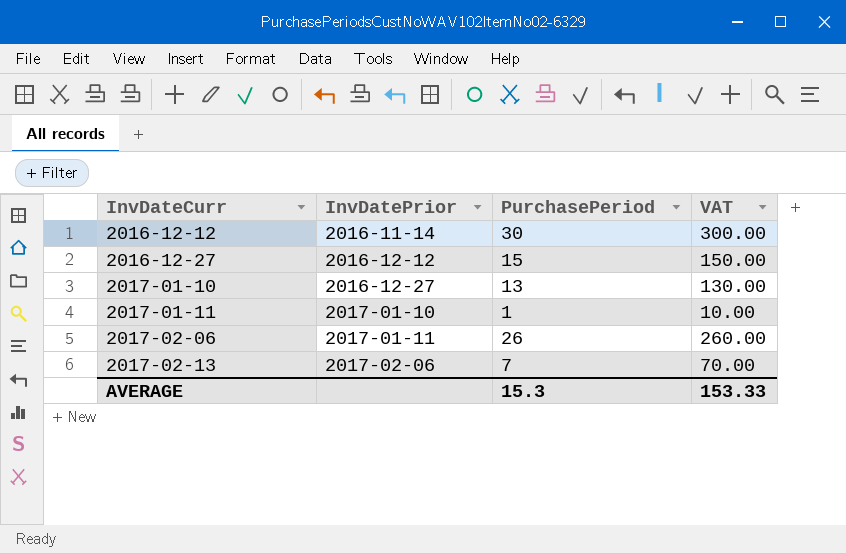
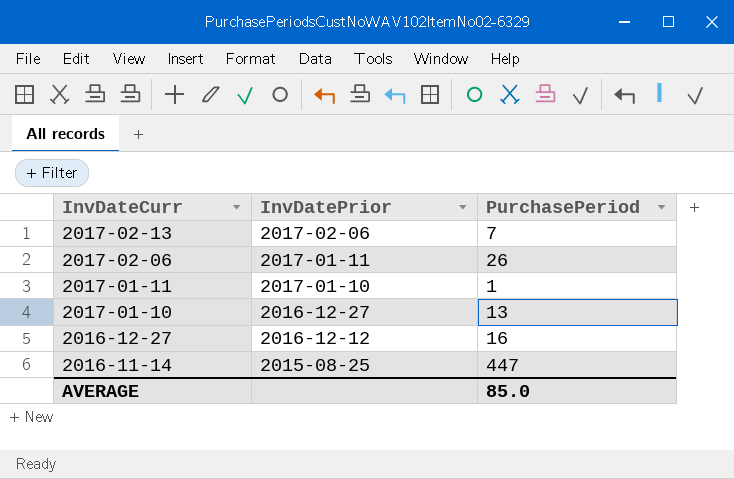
row order: InvDateCurr ascending -> InvDateCurr descending
column VAT | formula: [PurchasePeriod] * 10 -> none
row 2016-12-12: 2016-11-14 | 30 | 300.00 -> none
2016-12-27 | PurchasePeriod: 15 -> 16
row 2016-11-14: none -> 2015-08-25 | 447
AVERAGE | PurchasePeriod: 15.3 -> 85.0

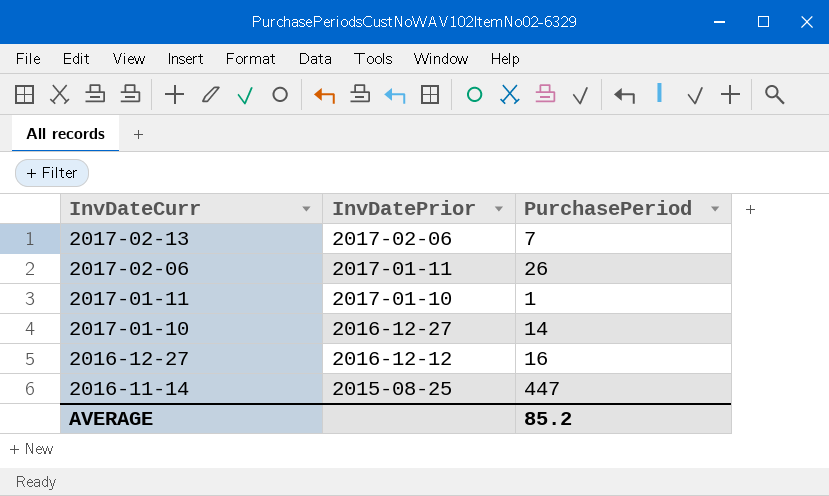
2017-01-10 | PurchasePeriod: 13 -> 14
AVERAGE | PurchasePeriod: 85.0 -> 85.2

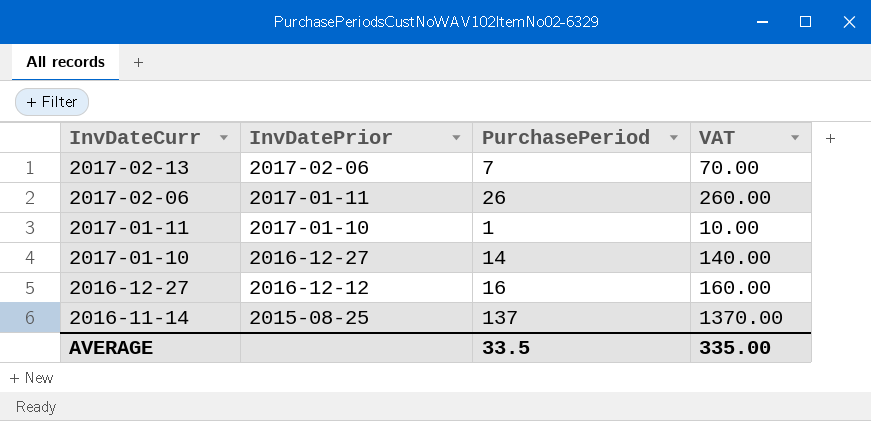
column VAT | formula: none -> [PurchasePeriod] * 10
2016-11-14 | PurchasePeriod: 447 -> 137
AVERAGE | PurchasePeriod: 85.2 -> 33.5

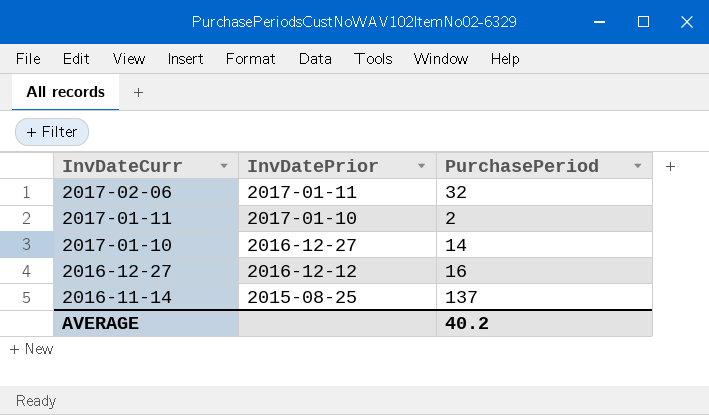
column VAT | formula: [PurchasePeriod] * 10 -> none
row 2017-02-13: 2017-02-06 | 7 | 70.00 -> none
2017-02-06 | PurchasePeriod: 26 -> 32
2017-01-11 | PurchasePeriod: 1 -> 2
AVERAGE | PurchasePeriod: 33.5 -> 40.2

